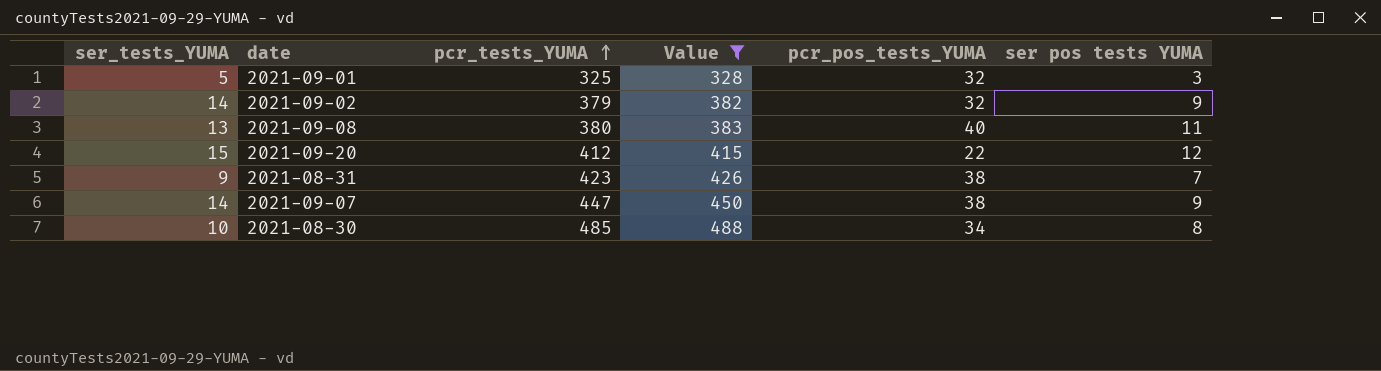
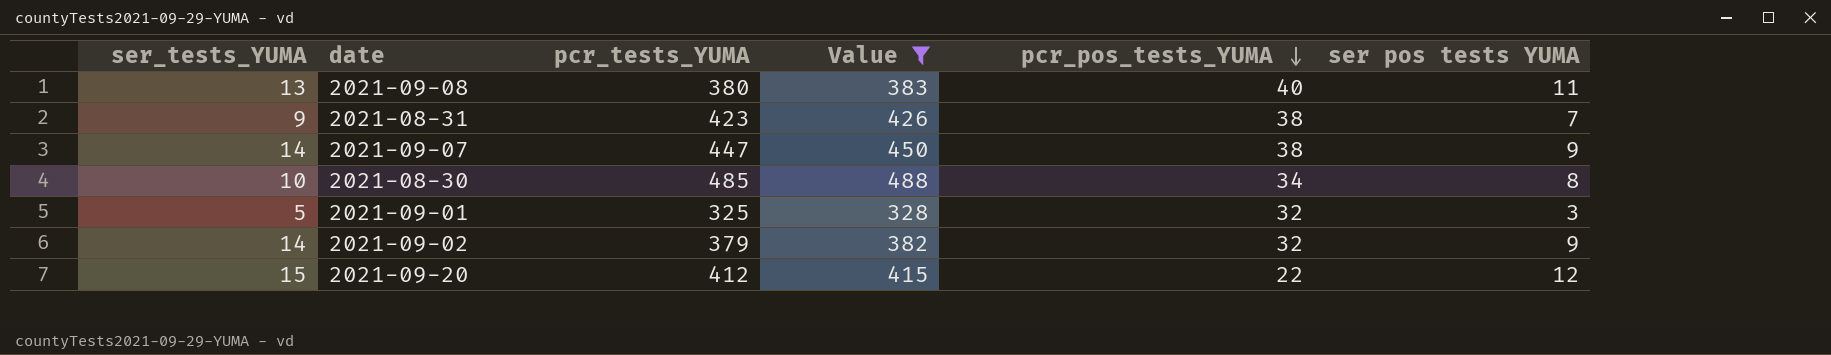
row order: pcr_tests_YUMA ascending -> pcr_pos_tests_YUMA descending

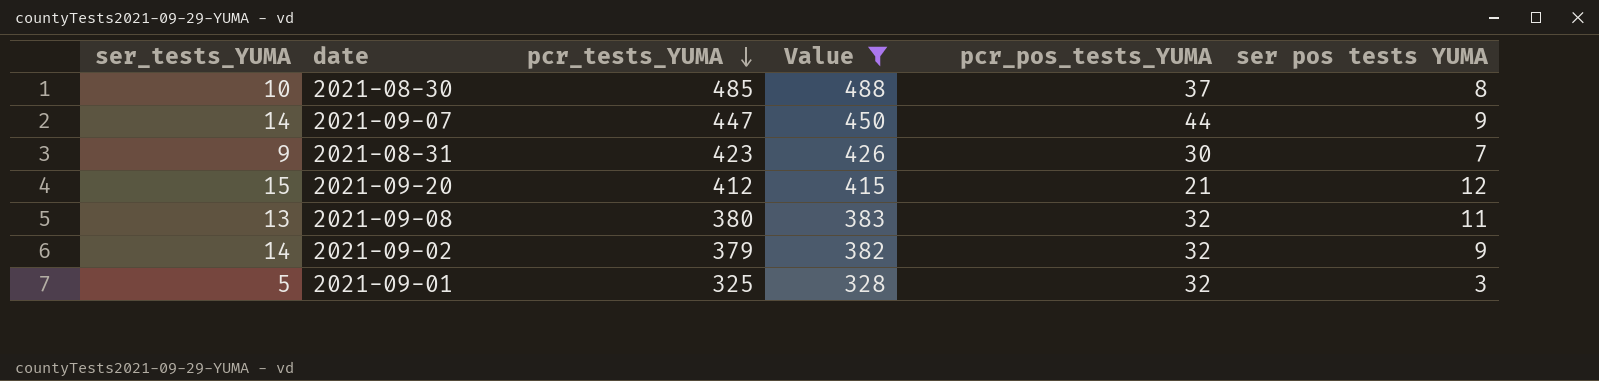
row order: pcr_pos_tests_YUMA descending -> pcr_tests_YUMA descending
2021-08-30 | pcr_pos_tests_YUMA: 34 -> 37
2021-09-07 | pcr_pos_tests_YUMA: 38 -> 44
2021-08-31 | pcr_pos_tests_YUMA: 38 -> 30
2021-09-20 | pcr_pos_tests_YUMA: 22 -> 21
2021-09-08 | pcr_pos_tests_YUMA: 40 -> 32

